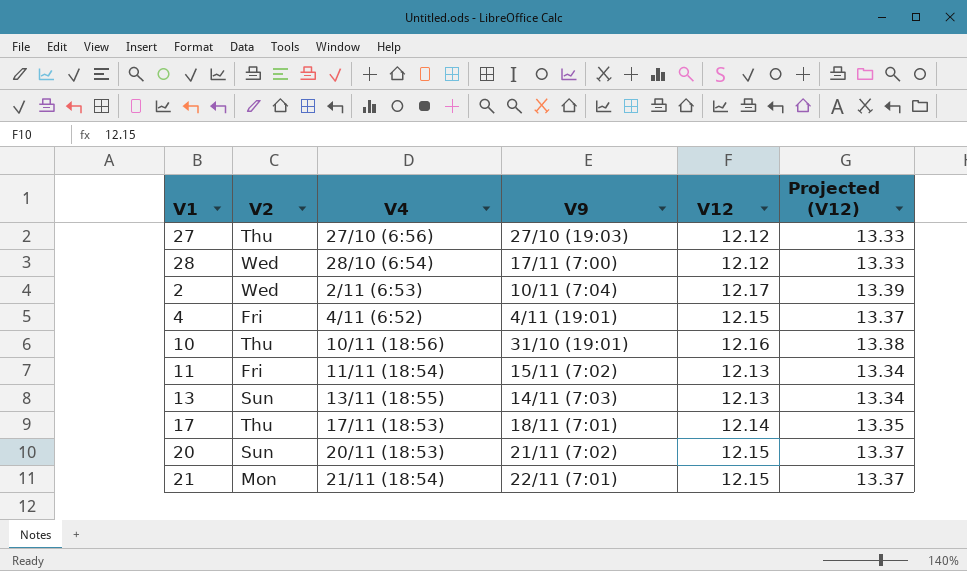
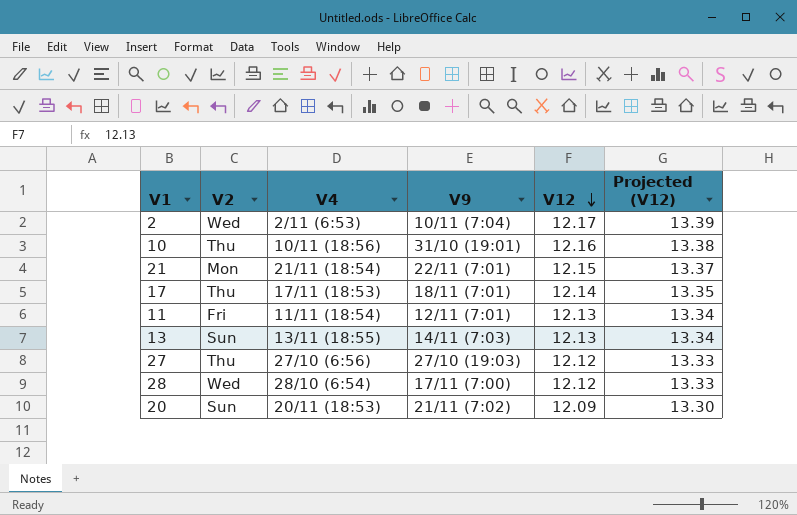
row order: none -> V12 descending
row 4: Fri | 4/11 (6:52) | 4/11 (19:01) | 12.15 | 13.37 -> none
11 | V9: 15/11 (7:02) -> 12/11 (7:01)
20 | V12: 12.15 -> 12.09
20 | Projected (V12): 13.37 -> 13.30

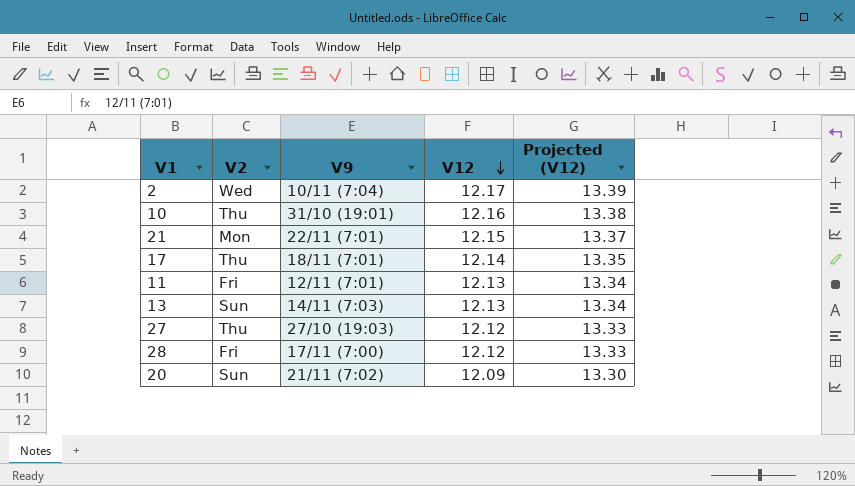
column V4 | position: 3 -> none
28 | V2: Wed -> Fri

